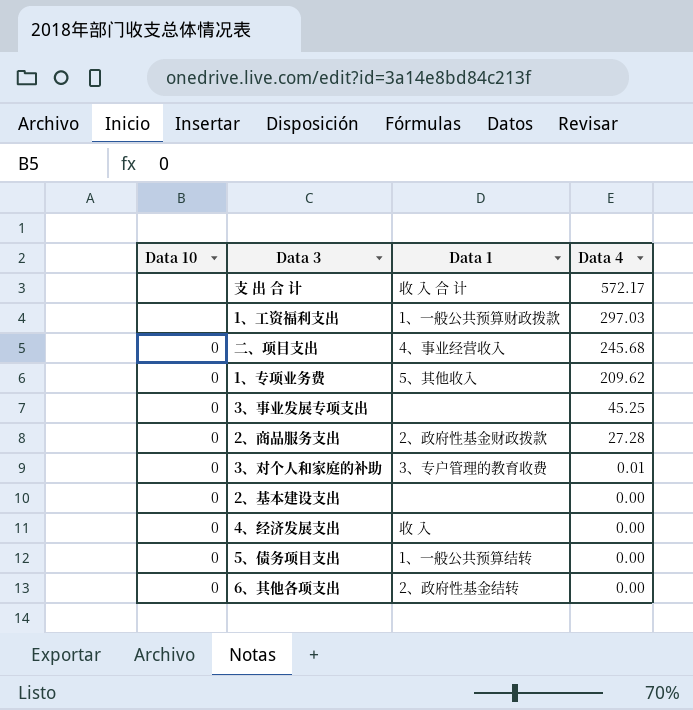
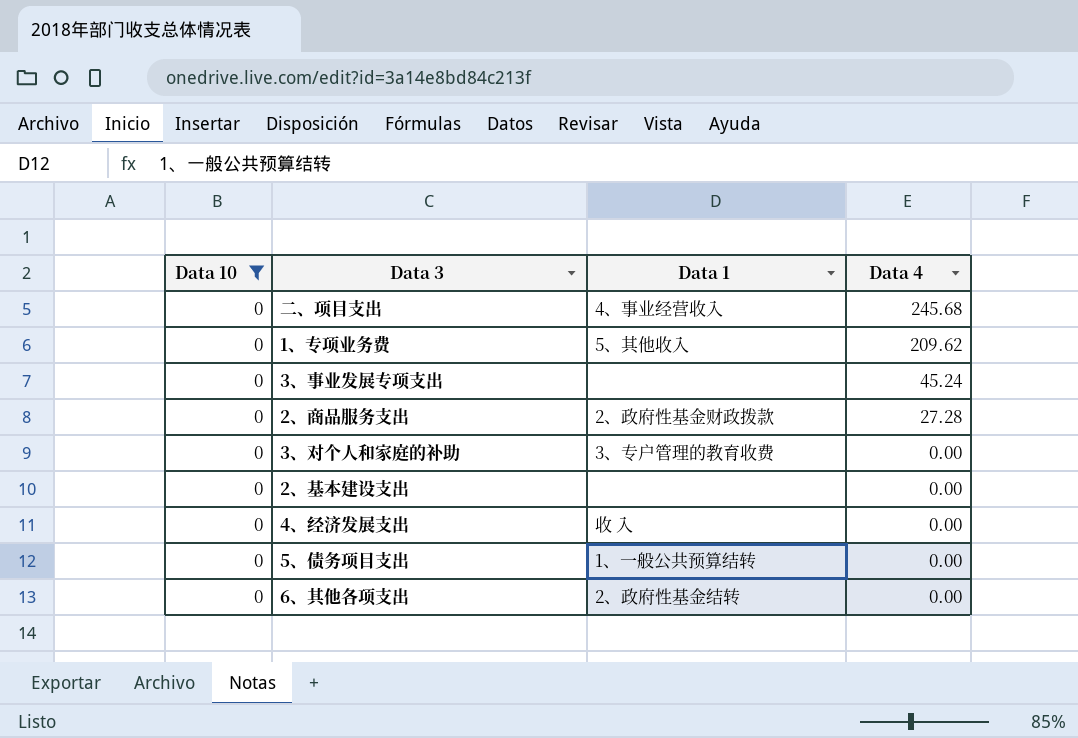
filter: none -> Data 10 = 0
3、事业发展专项支出 | Data 4: 45.25 -> 45.24
3、对个人和家庭的补助 | Data 4: 0.01 -> 0.00

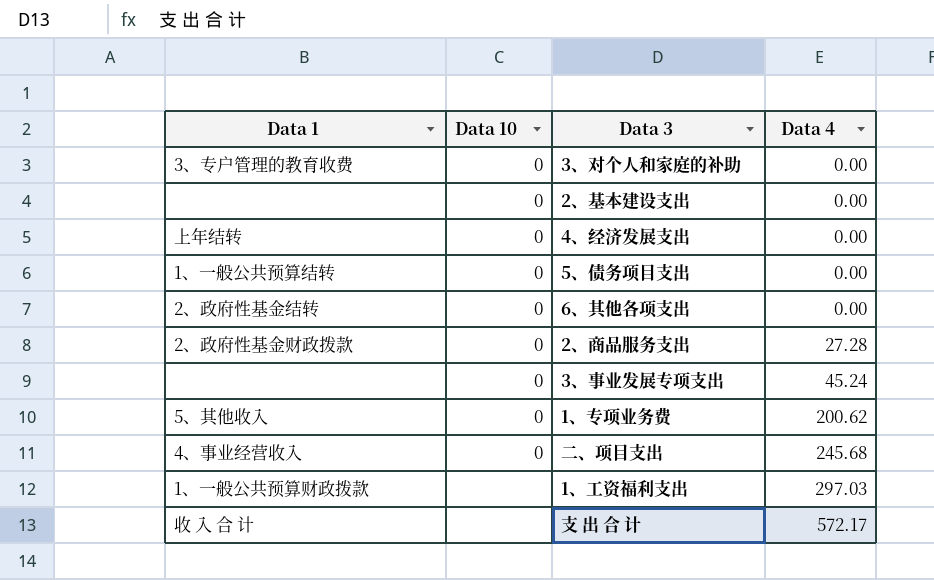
filter: Data 10 = 0 -> none
row order: Data 4 descending -> Data 4 ascending
column Data 1 | position: 3 -> 1
4、经济发展支出 | Data 1: 收 入 -> 上年结转
1、专项业务费 | Data 4: 209.62 -> 200.62

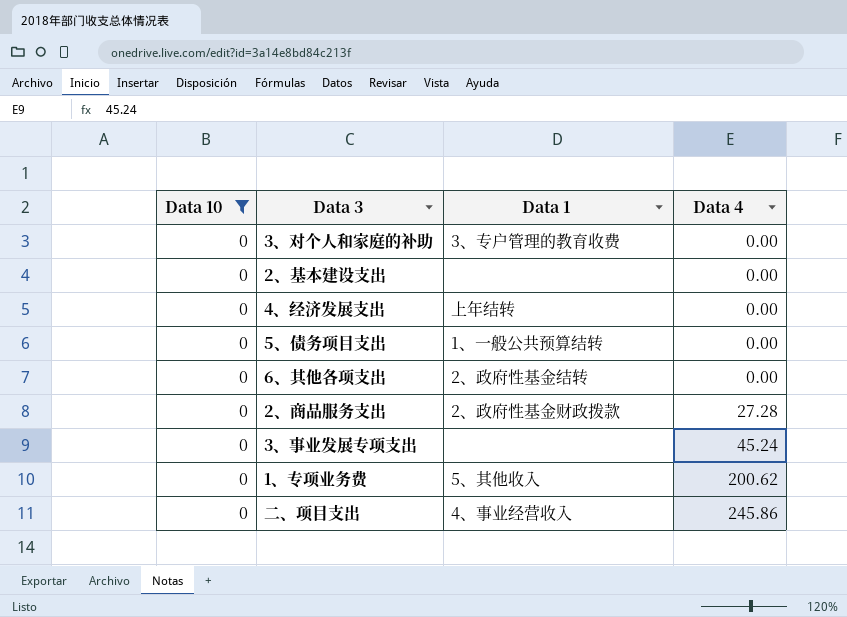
filter: none -> Data 10 = 0
column Data 1 | position: 1 -> 3
二、项目支出 | Data 4: 245.68 -> 245.86

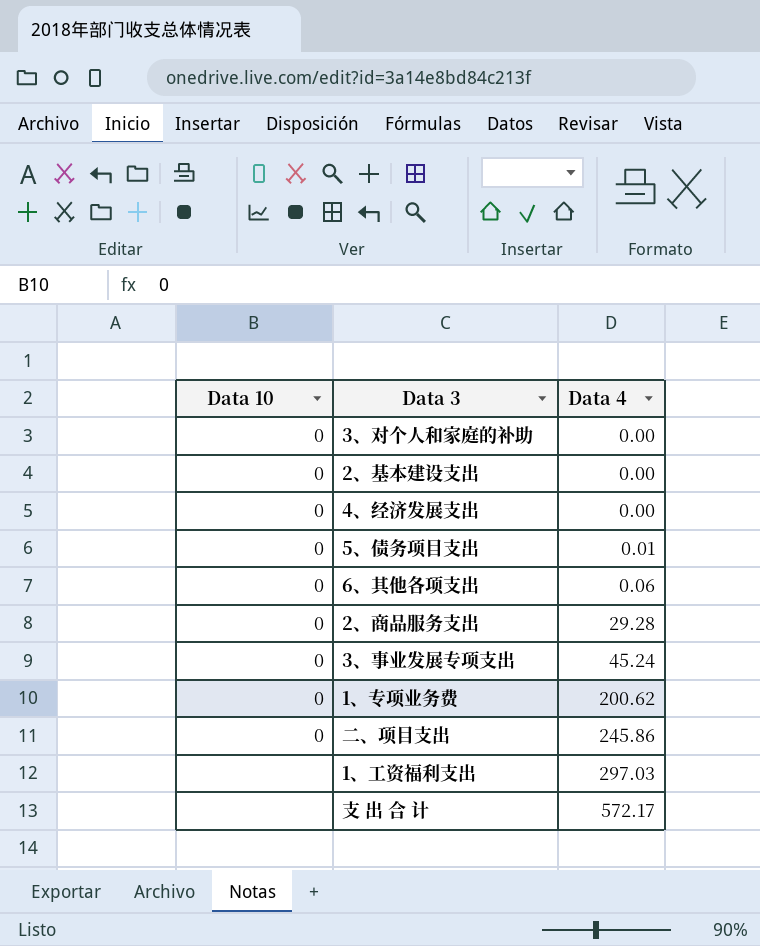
filter: Data 10 = 0 -> none
column Data 1 | position: 3 -> none
5、债务项目支出 | Data 4: 0.00 -> 0.01
6、其他各项支出 | Data 4: 0.00 -> 0.06
2、商品服务支出 | Data 4: 27.28 -> 29.28

